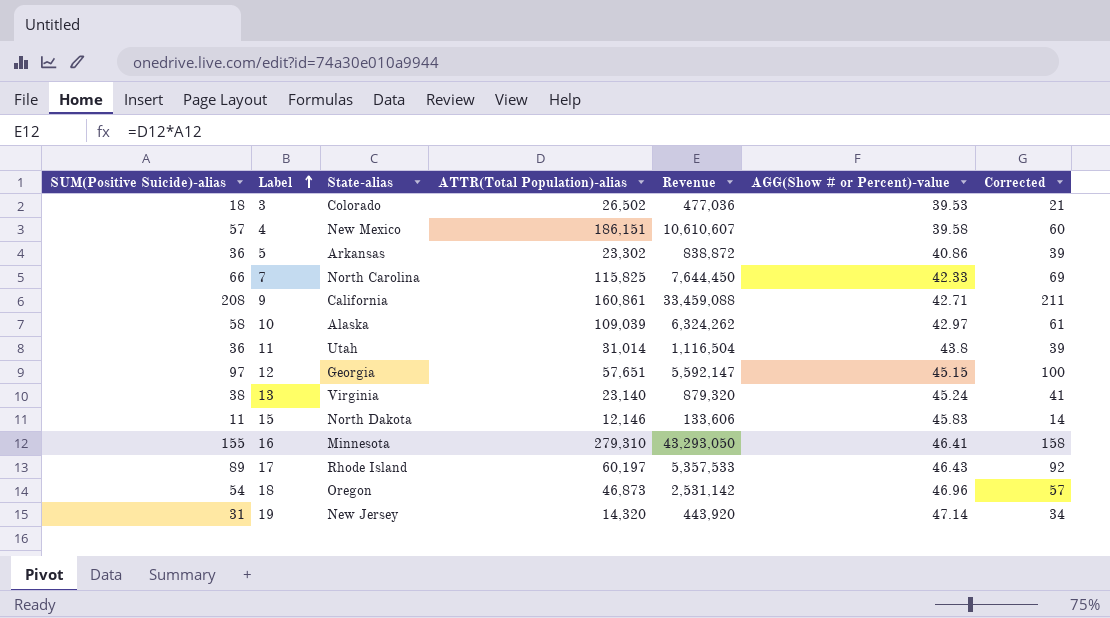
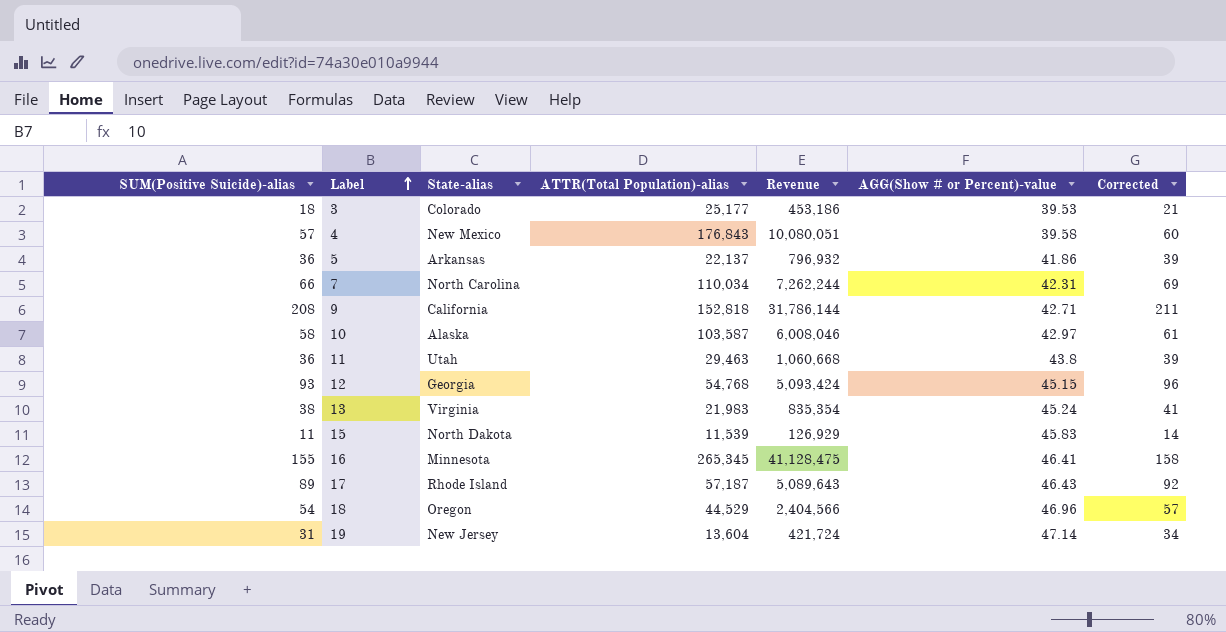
3 | ATTR(Total Population)-alias: 26,502 -> 25,177
3 | Revenue: 477,036 -> 453,186
4 | ATTR(Total Population)-alias: 186,151 -> 176,843
4 | Revenue: 10,610,607 -> 10,080,051
5 | ATTR(Total Population)-alias: 23,302 -> 22,137
5 | Revenue: 838,872 -> 796,932
5 | AGG(Show # or Percent)-value: 40.86 -> 41.86
7 | ATTR(Total Population)-alias: 115,825 -> 110,034
7 | Revenue: 7,644,450 -> 7,262,244
7 | AGG(Show # or Percent)-value: 42.33 -> 42.31
9 | ATTR(Total Population)-alias: 160,861 -> 152,818
9 | Revenue: 33,459,088 -> 31,786,144
10 | ATTR(Total Population)-alias: 109,039 -> 103,587
10 | Revenue: 6,324,262 -> 6,008,046
11 | ATTR(Total Population)-alias: 31,014 -> 29,463
11 | Revenue: 1,116,504 -> 1,060,668
12 | SUM(Positive Suicide)-alias: 97 -> 93
12 | ATTR(Total Population)-alias: 57,651 -> 54,768
12 | Revenue: 5,592,147 -> 5,093,424
12 | Corrected: 100 -> 96
13 | ATTR(Total Population)-alias: 23,140 -> 21,983
13 | Revenue: 879,320 -> 835,354
15 | ATTR(Total Population)-alias: 12,146 -> 11,539
15 | Revenue: 133,606 -> 126,929
16 | ATTR(Total Population)-alias: 279,310 -> 265,345
16 | Revenue: 43,293,050 -> 41,128,475
17 | ATTR(Total Population)-alias: 60,197 -> 57,187
17 | Revenue: 5,357,533 -> 5,089,643
18 | ATTR(Total Population)-alias: 46,873 -> 44,529
18 | Revenue: 2,531,142 -> 2,404,566
19 | ATTR(Total Population)-alias: 14,320 -> 13,604
19 | Revenue: 443,920 -> 421,724

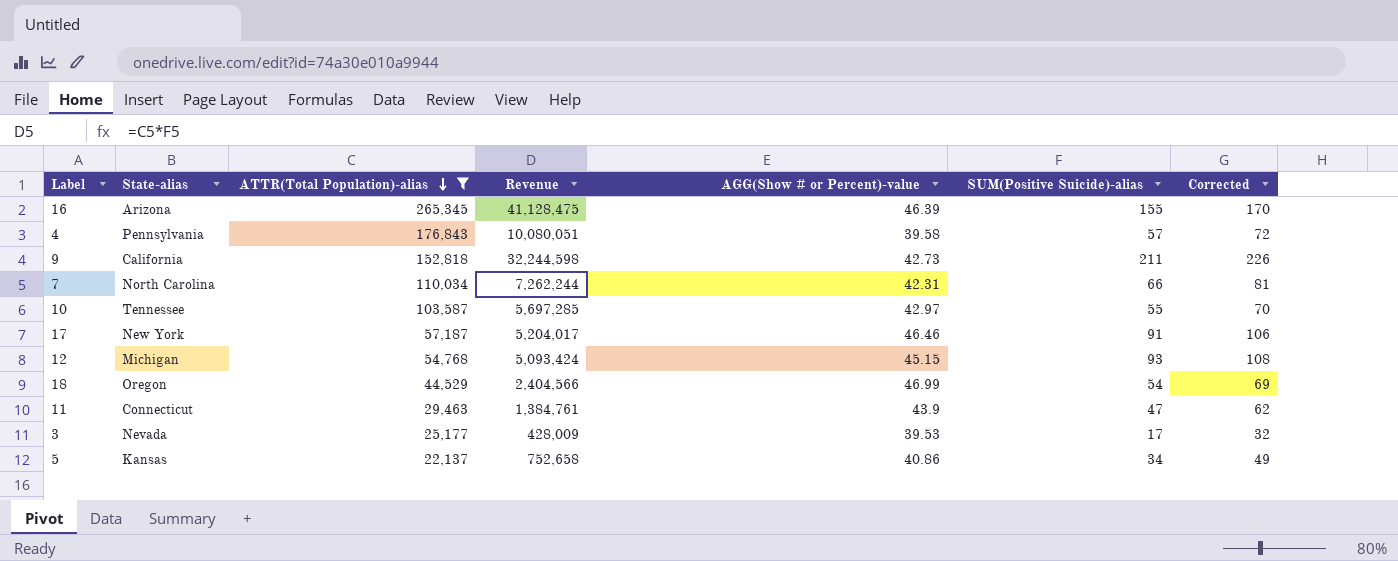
filter: none -> ATTR(Total Population)-alias >= 22,137
row order: Label ascending -> ATTR(Total Population)-alias descending
column SUM(Positive Suicide)-alias | position: 1 -> 6
column Corrected | formula: [SUM(Positive Suicide)-alias] + 3 -> [SUM(Positive Suicide)-alias] + 15
16 | State-alias: Minnesota -> Arizona
16 | AGG(Show # or Percent)-value: 46.41 -> 46.39
4 | State-alias: New Mexico -> Pennsylvania
9 | Revenue: 31,786,144 -> 32,244,598
9 | AGG(Show # or Percent)-value: 42.71 -> 42.73
9 | SUM(Positive Suicide)-alias: 208 -> 211
10 | State-alias: Alaska -> Tennessee
10 | Revenue: 6,008,046 -> 5,697,285
10 | SUM(Positive Suicide)-alias: 58 -> 55
17 | State-alias: Rhode Island -> New York
17 | Revenue: 5,089,643 -> 5,204,017
17 | AGG(Show # or Percent)-value: 46.43 -> 46.46
17 | SUM(Positive Suicide)-alias: 89 -> 91
12 | State-alias: Georgia -> Michigan
18 | AGG(Show # or Percent)-value: 46.96 -> 46.99
11 | State-alias: Utah -> Connecticut
11 | Revenue: 1,060,668 -> 1,384,761
11 | AGG(Show # or Percent)-value: 43.8 -> 43.9
11 | SUM(Positive Suicide)-alias: 36 -> 47
3 | State-alias: Colorado -> Nevada
3 | Revenue: 453,186 -> 428,009
3 | SUM(Positive Suicide)-alias: 18 -> 17
5 | State-alias: Arkansas -> Kansas
5 | Revenue: 796,932 -> 752,658
5 | AGG(Show # or Percent)-value: 41.86 -> 40.86
5 | SUM(Positive Suicide)-alias: 36 -> 34

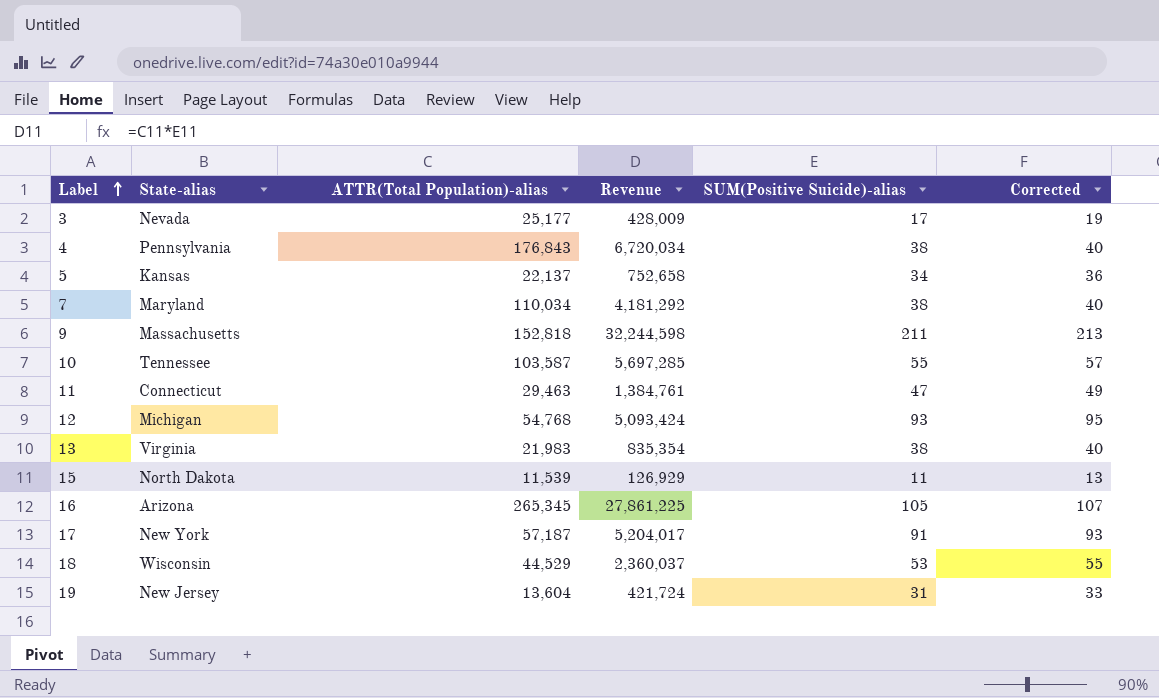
filter: ATTR(Total Population)-alias >= 22,137 -> none
row order: ATTR(Total Population)-alias descending -> Label ascending
column AGG(Show # or Percent)-value | position: 5 -> none
column Corrected | formula: [SUM(Positive Suicide)-alias] + 15 -> [SUM(Positive Suicide)-alias] + 2
4 | Revenue: 10,080,051 -> 6,720,034
4 | SUM(Positive Suicide)-alias: 57 -> 38
7 | State-alias: North Carolina -> Maryland
7 | Revenue: 7,262,244 -> 4,181,292
7 | SUM(Positive Suicide)-alias: 66 -> 38
9 | State-alias: California -> Massachusetts
16 | Revenue: 41,128,475 -> 27,861,225
16 | SUM(Positive Suicide)-alias: 155 -> 105
18 | State-alias: Oregon -> Wisconsin
18 | Revenue: 2,404,566 -> 2,360,037
18 | SUM(Positive Suicide)-alias: 54 -> 53

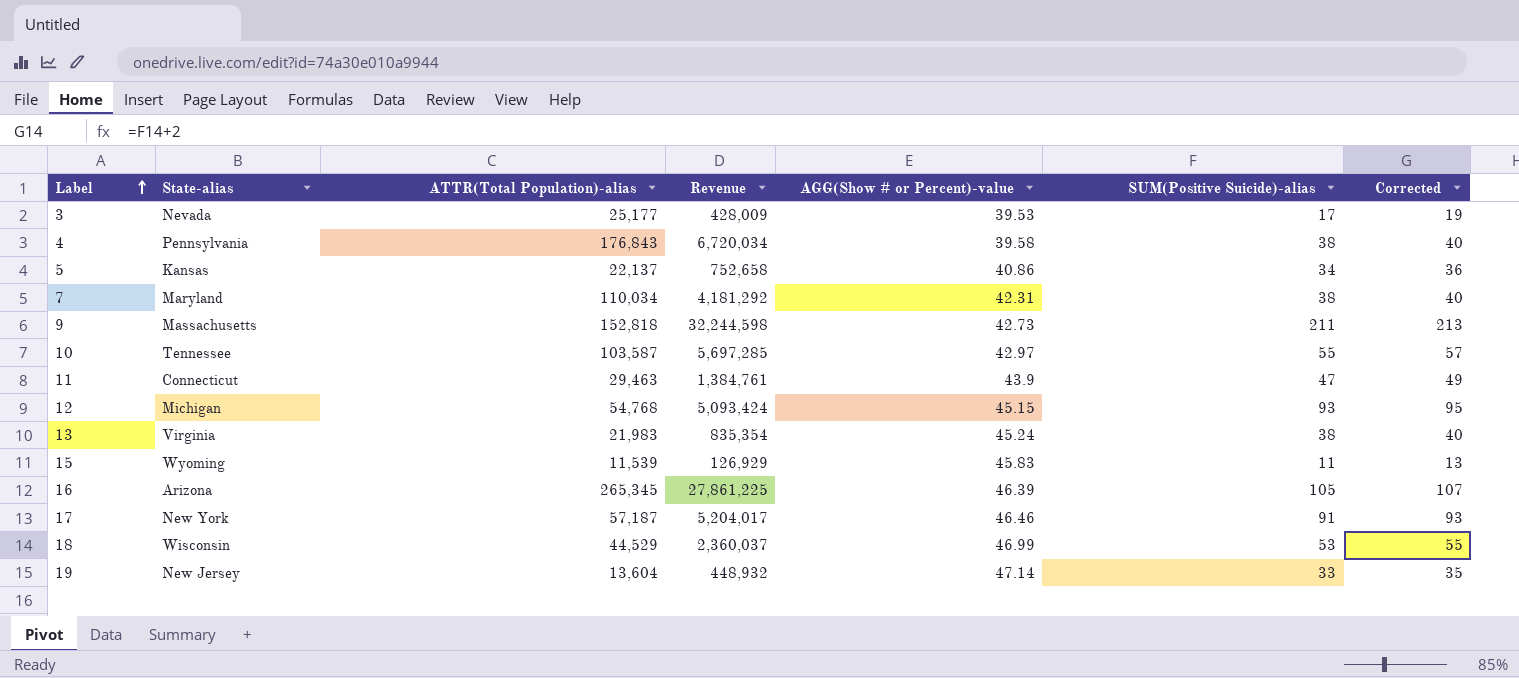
column AGG(Show # or Percent)-value | position: none -> 5
15 | State-alias: North Dakota -> Wyoming
19 | Revenue: 421,724 -> 448,932
19 | SUM(Positive Suicide)-alias: 31 -> 33
19 | Corrected: 33 -> 35

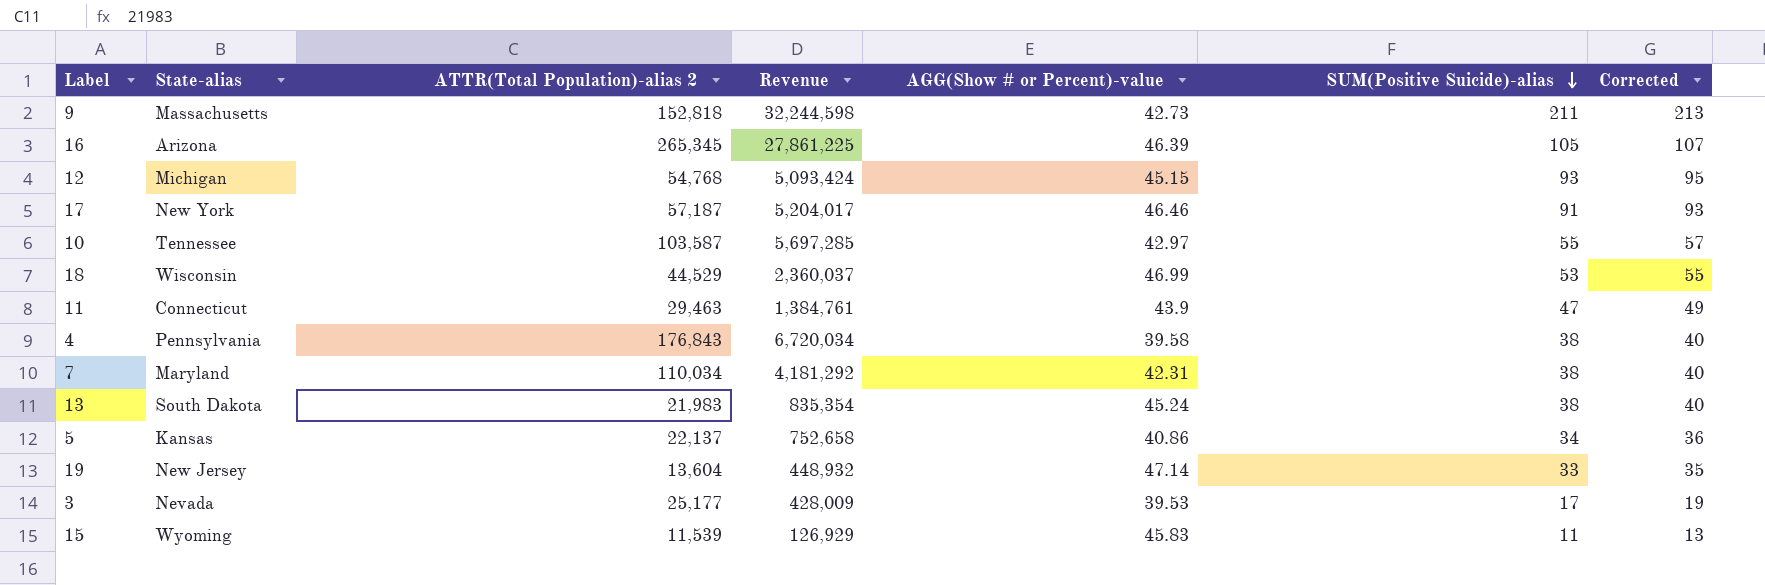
row order: Label ascending -> SUM(Positive Suicide)-alias descending
column name: ATTR(Total Population)-alias -> ATTR(Total Population)-alias 2
13 | State-alias: Virginia -> South Dakota

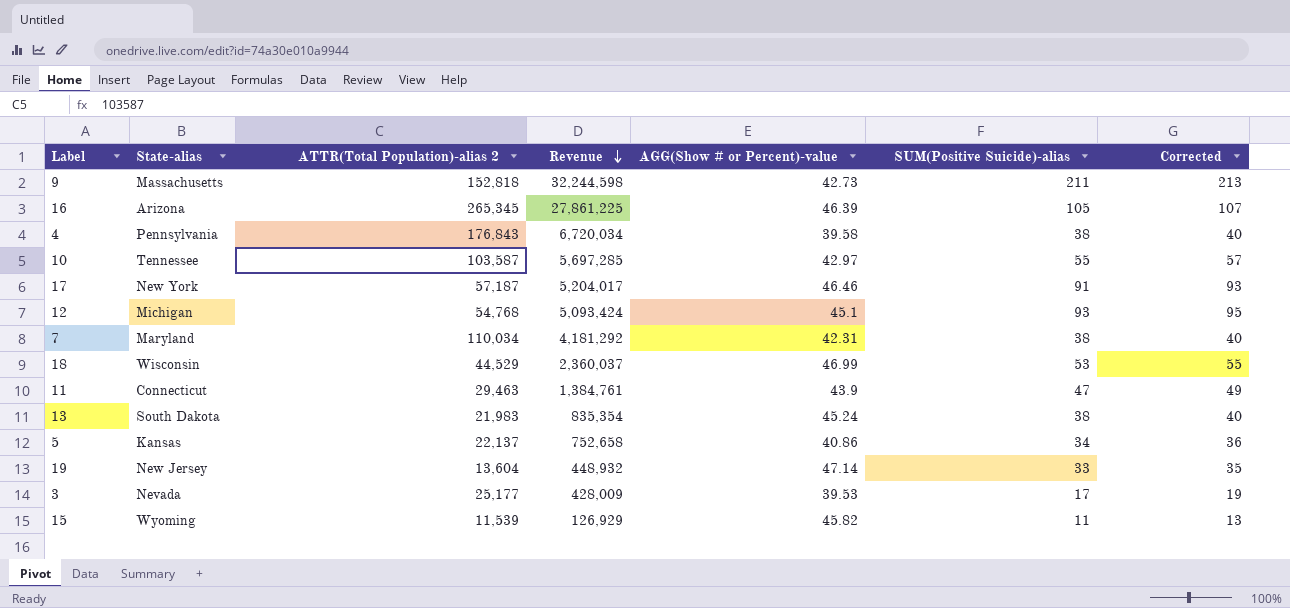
row order: SUM(Positive Suicide)-alias descending -> Revenue descending
12 | AGG(Show # or Percent)-value: 45.15 -> 45.1
15 | AGG(Show # or Percent)-value: 45.83 -> 45.82

